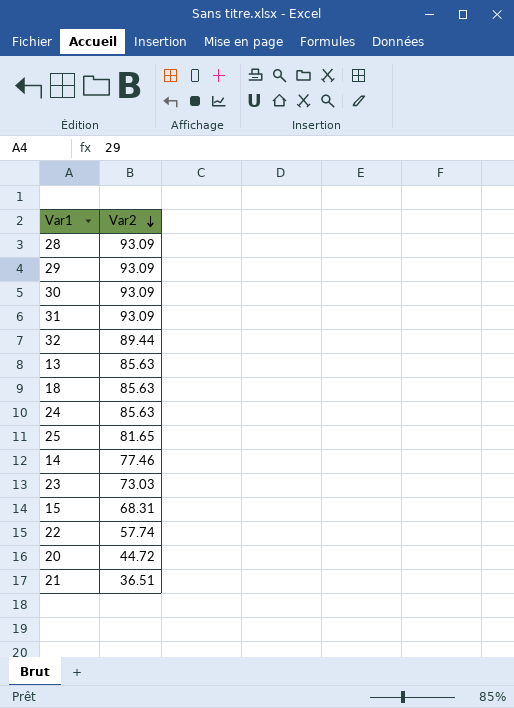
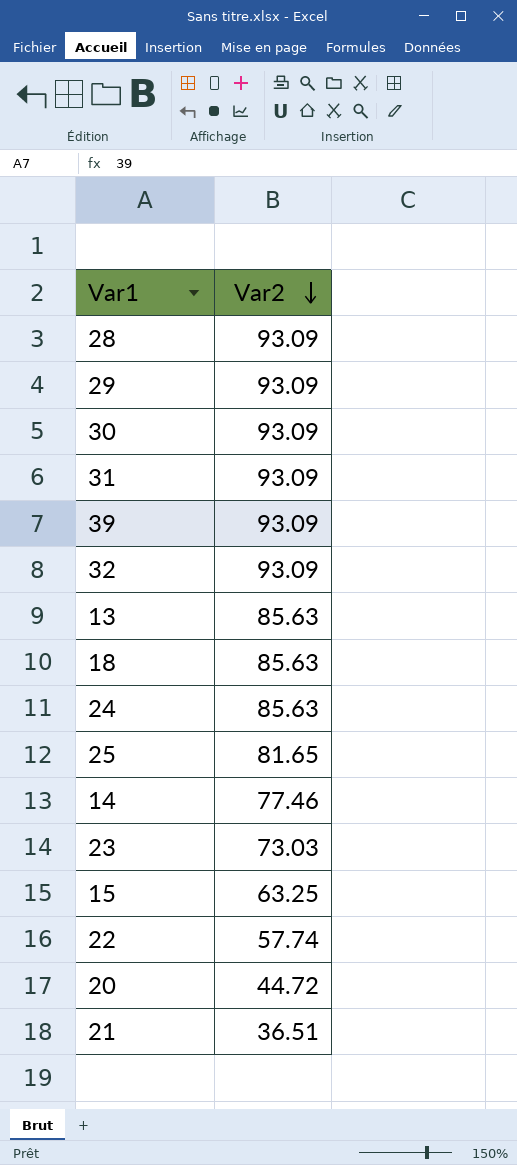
row 39: none -> 93.09
32 | Var2: 89.44 -> 93.09
15 | Var2: 68.31 -> 63.25

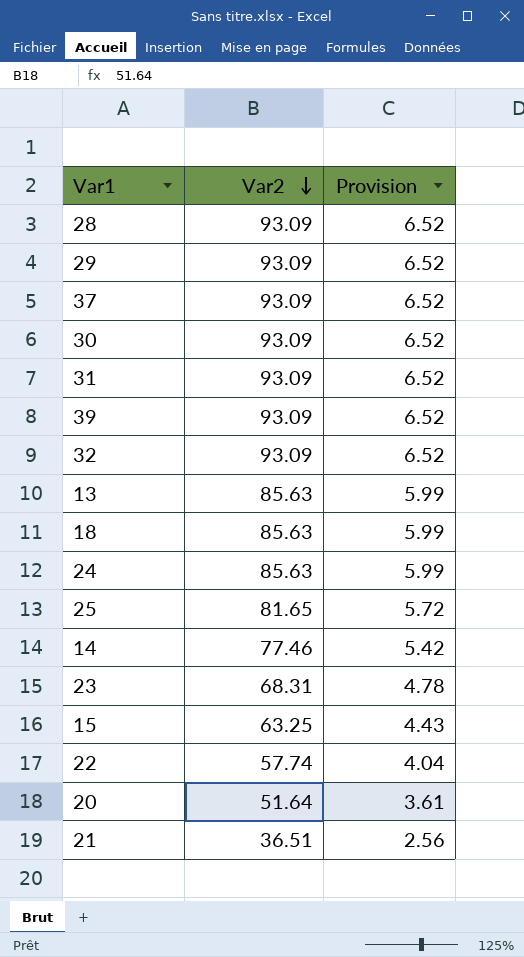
column Provision | formula: none -> [Var2] * 0.07
row 37: none -> 93.09 | 6.52
23 | Var2: 73.03 -> 68.31
20 | Var2: 44.72 -> 51.64

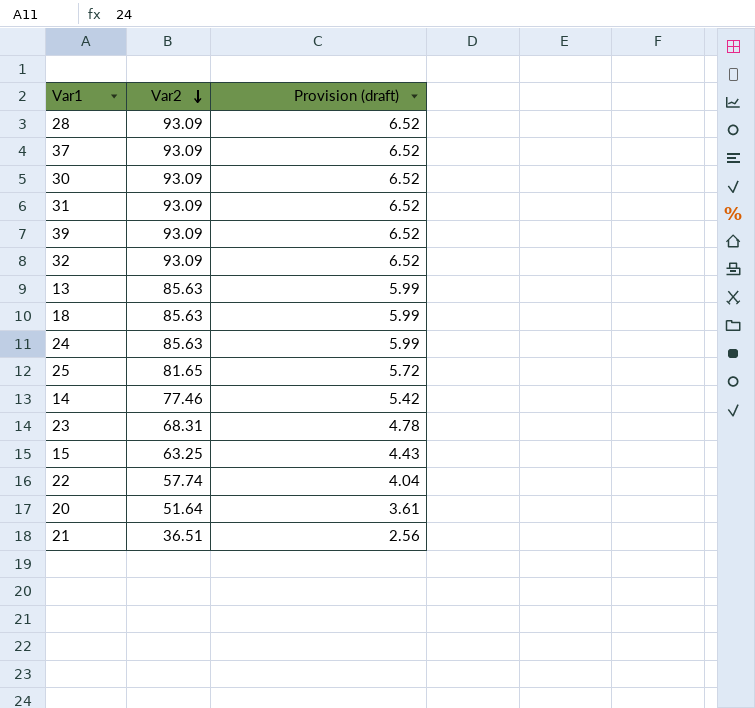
column name: Provision -> Provision (draft)
row 29: 93.09 | 6.52 -> none

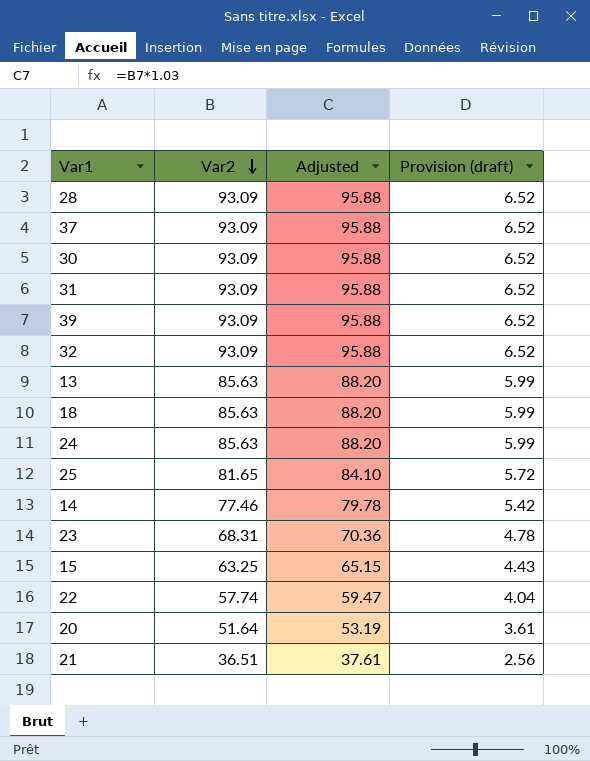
column Adjusted | formula: none -> [Var2] * 1.03

